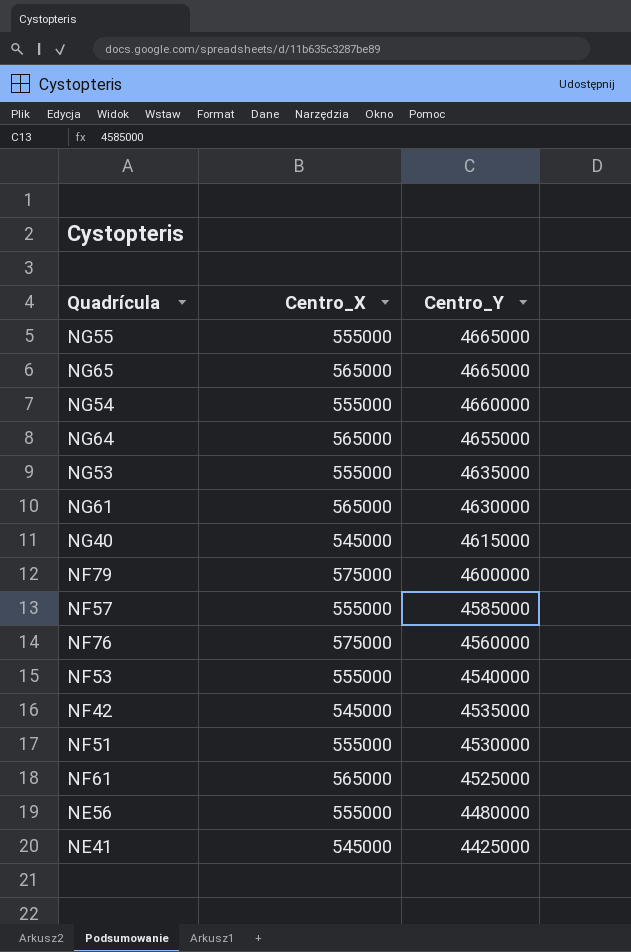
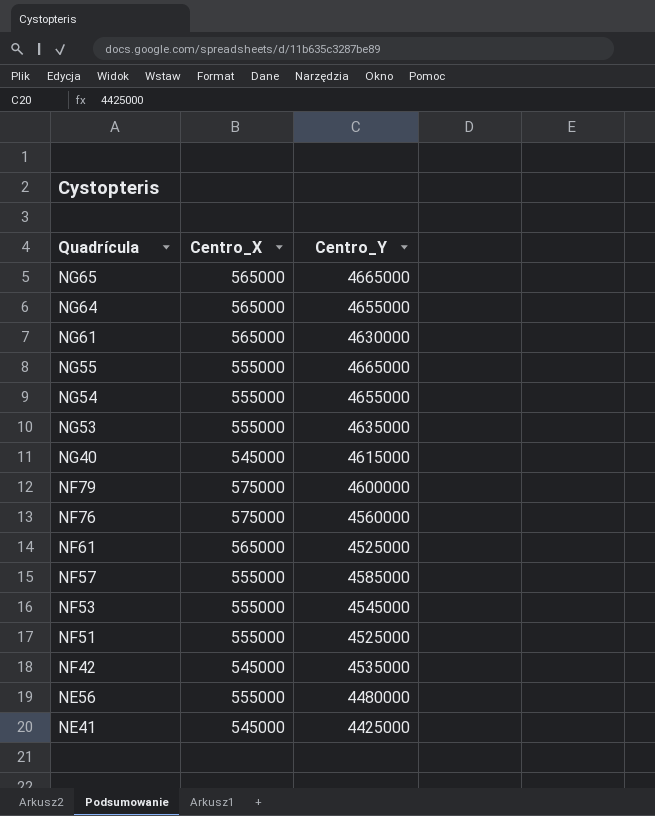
row order: Centro_Y descending -> Quadrícula descending
NG54 | Centro_Y: 4660000 -> 4655000
NF53 | Centro_Y: 4540000 -> 4545000
NF51 | Centro_Y: 4530000 -> 4525000

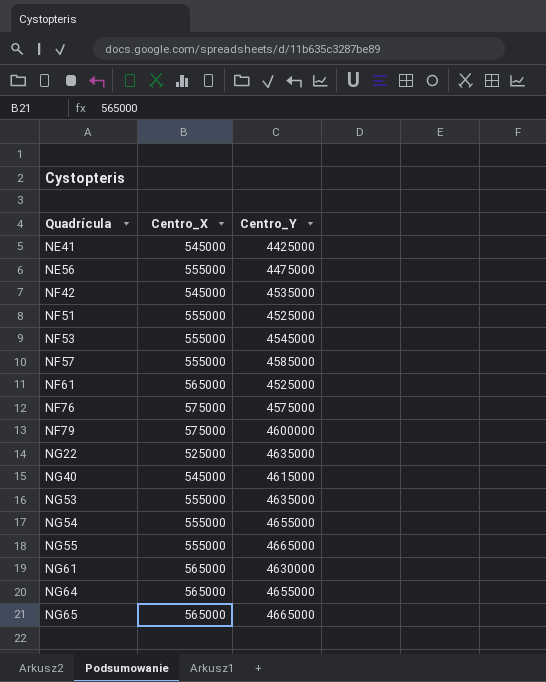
row order: Quadrícula descending -> Quadrícula ascending
NE56 | Centro_Y: 4480000 -> 4475000
NF76 | Centro_Y: 4560000 -> 4575000
row NG22: none -> 525000 | 4635000

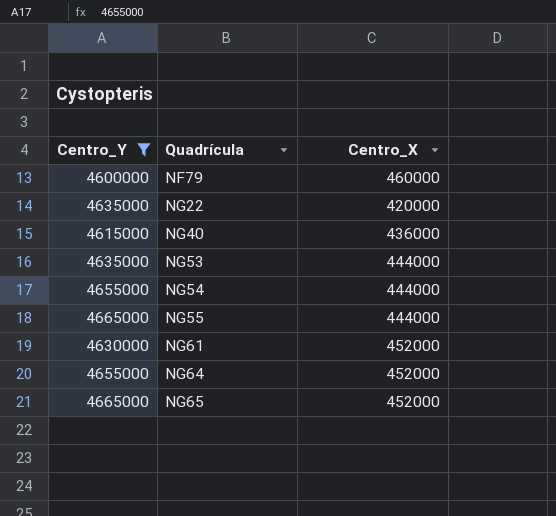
filter: none -> Centro_Y >= 4600000
column Centro_Y | position: 3 -> 1
NF79 | Centro_X: 575000 -> 460000
NG22 | Centro_X: 525000 -> 420000
NG40 | Centro_X: 545000 -> 436000
NG53 | Centro_X: 555000 -> 444000
NG54 | Centro_X: 555000 -> 444000
NG55 | Centro_X: 555000 -> 444000
NG61 | Centro_X: 565000 -> 452000
NG64 | Centro_X: 565000 -> 452000
NG65 | Centro_X: 565000 -> 452000

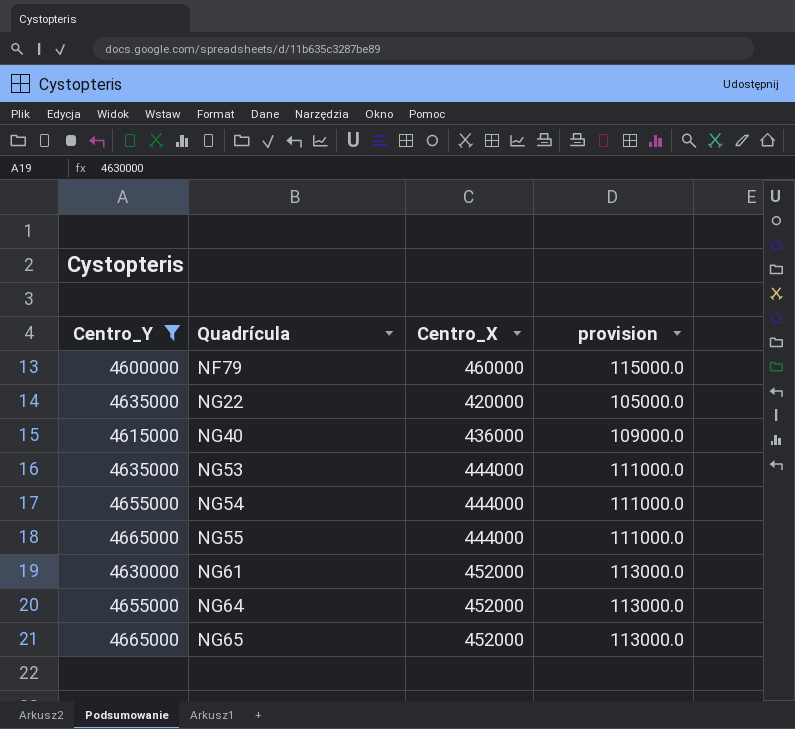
column provision | formula: none -> [Centro_X] * 0.25

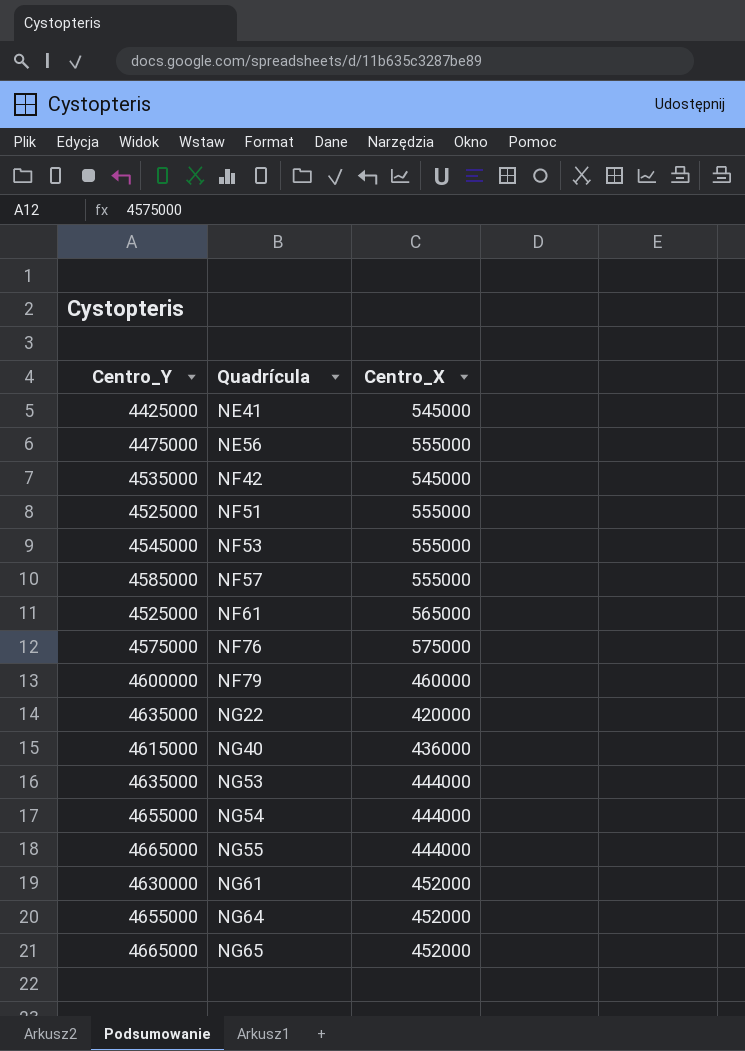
filter: Centro_Y >= 4600000 -> none
column provision | formula: [Centro_X] * 0.25 -> none

